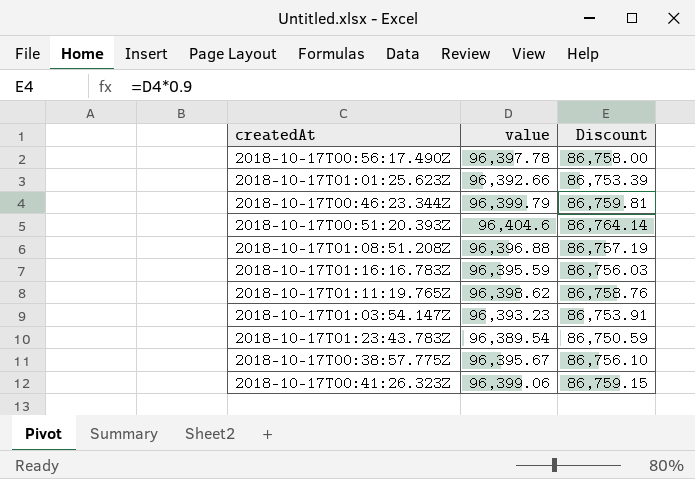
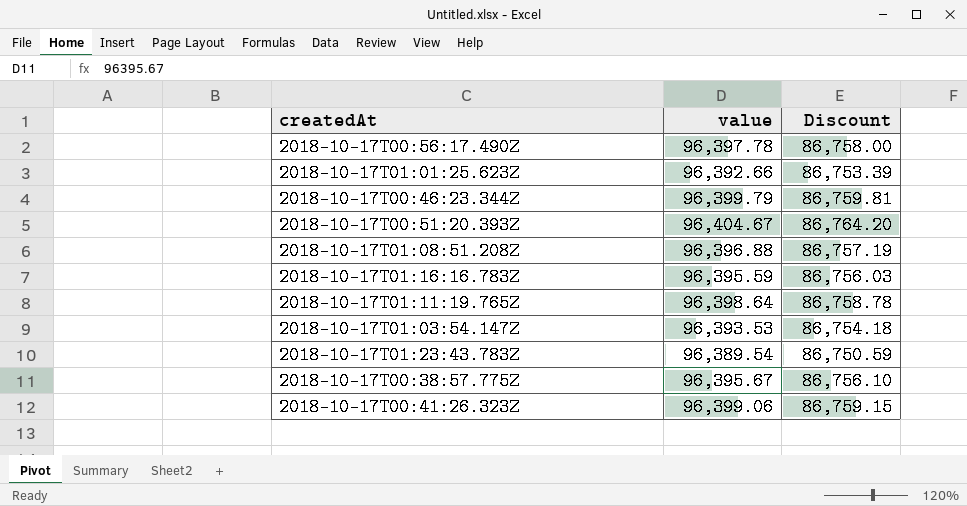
2018-10-17T00:51:20.393Z | value: 96,404.6 -> 96,404.67
2018-10-17T00:51:20.393Z | Discount: 86,764.14 -> 86,764.20
2018-10-17T01:11:19.765Z | value: 96,398.62 -> 96,398.64
2018-10-17T01:11:19.765Z | Discount: 86,758.76 -> 86,758.78
2018-10-17T01:03:54.147Z | value: 96,393.23 -> 96,393.53
2018-10-17T01:03:54.147Z | Discount: 86,753.91 -> 86,754.18

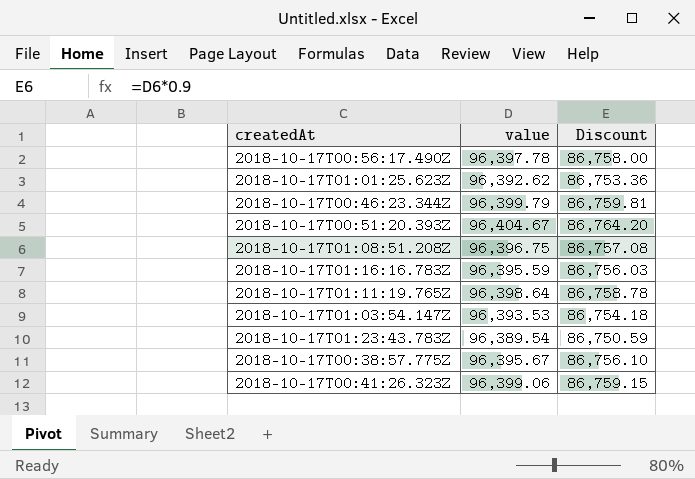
2018-10-17T01:01:25.623Z | value: 96,392.66 -> 96,392.62
2018-10-17T01:01:25.623Z | Discount: 86,753.39 -> 86,753.36
2018-10-17T01:08:51.208Z | value: 96,396.88 -> 96,396.75
2018-10-17T01:08:51.208Z | Discount: 86,757.19 -> 86,757.08

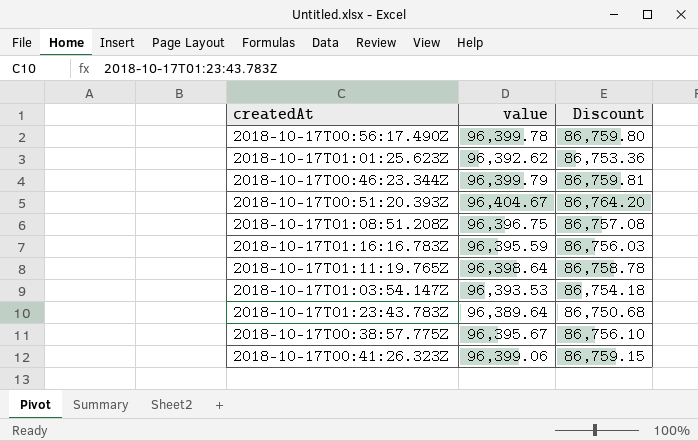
2018-10-17T00:56:17.490Z | value: 96,397.78 -> 96,399.78
2018-10-17T00:56:17.490Z | Discount: 86,758.00 -> 86,759.80
2018-10-17T01:23:43.783Z | value: 96,389.54 -> 96,389.64
2018-10-17T01:23:43.783Z | Discount: 86,750.59 -> 86,750.68

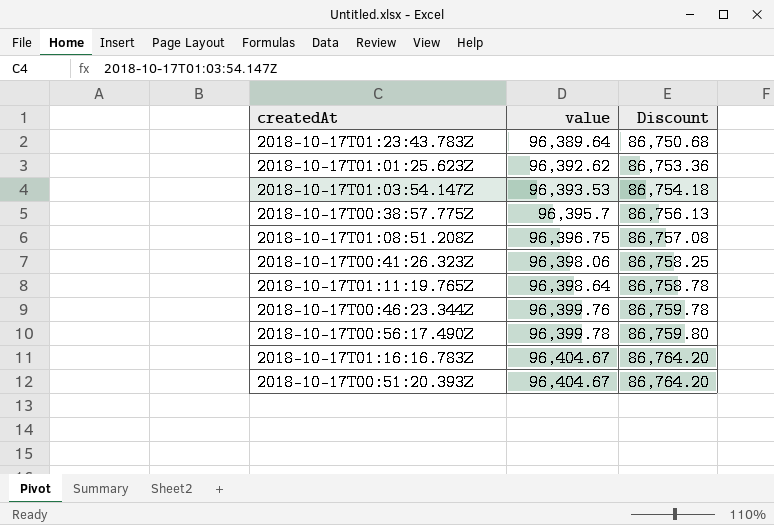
row order: none -> value ascending
2018-10-17T00:38:57.775Z | value: 96,395.67 -> 96,395.7
2018-10-17T00:38:57.775Z | Discount: 86,756.10 -> 86,756.13
2018-10-17T00:41:26.323Z | value: 96,399.06 -> 96,398.06
2018-10-17T00:41:26.323Z | Discount: 86,759.15 -> 86,758.25
2018-10-17T00:46:23.344Z | value: 96,399.79 -> 96,399.76
2018-10-17T00:46:23.344Z | Discount: 86,759.81 -> 86,759.78
2018-10-17T01:16:16.783Z | value: 96,395.59 -> 96,404.67
2018-10-17T01:16:16.783Z | Discount: 86,756.03 -> 86,764.20

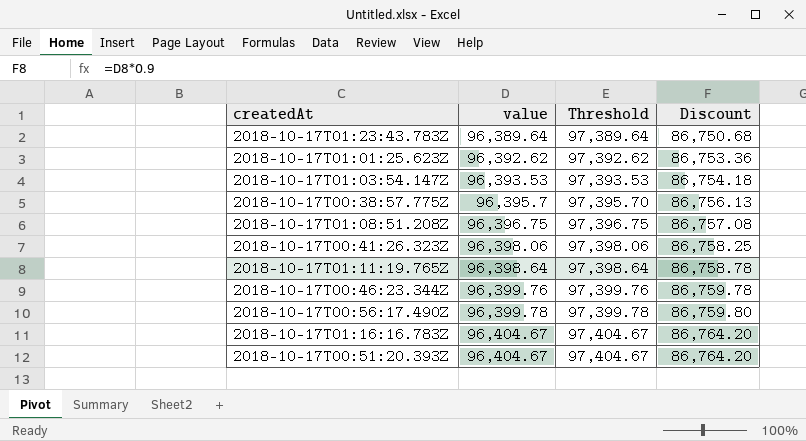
column Threshold | formula: none -> [value] + 1000

